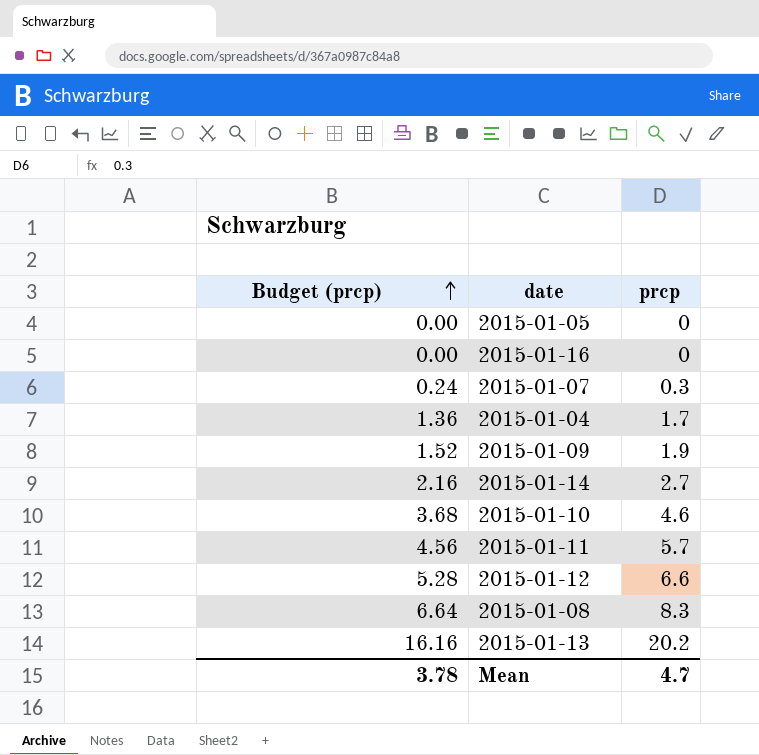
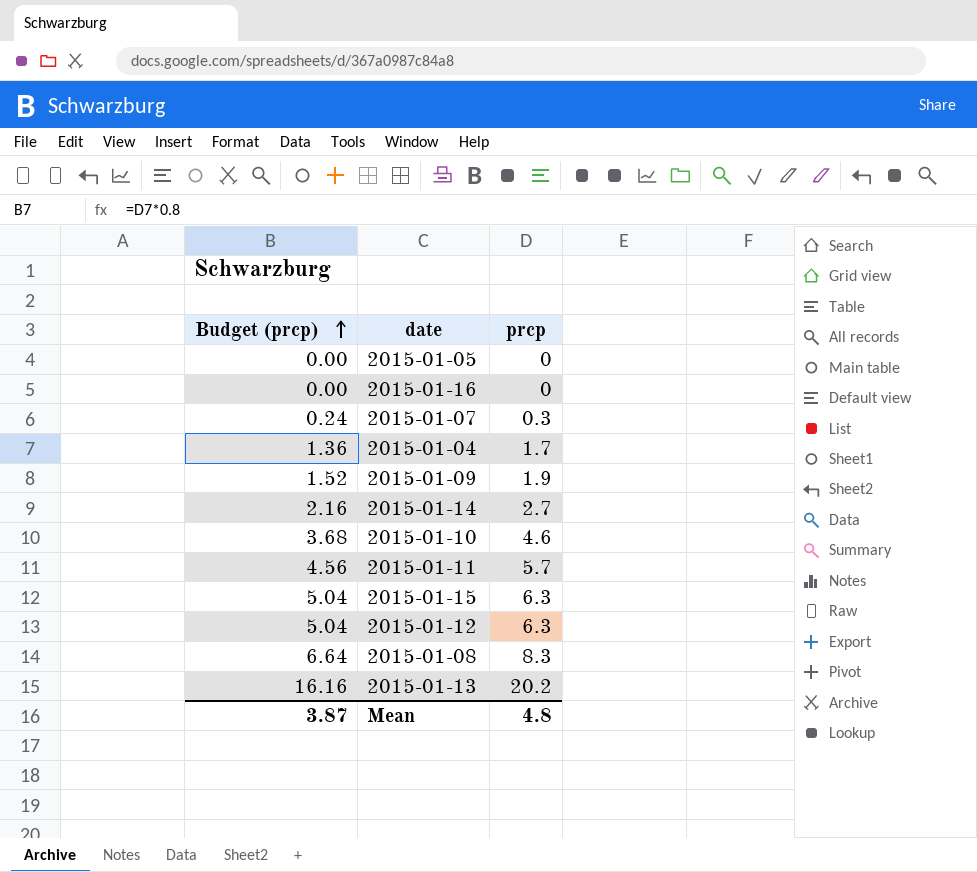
row 2015-01-15: none -> 5.04 | 6.3
2015-01-12 | Budget (prcp): 5.28 -> 5.04
2015-01-12 | prcp: 6.6 -> 6.3
Mean | Budget (prcp): 3.78 -> 3.87
Mean | prcp: 4.7 -> 4.8

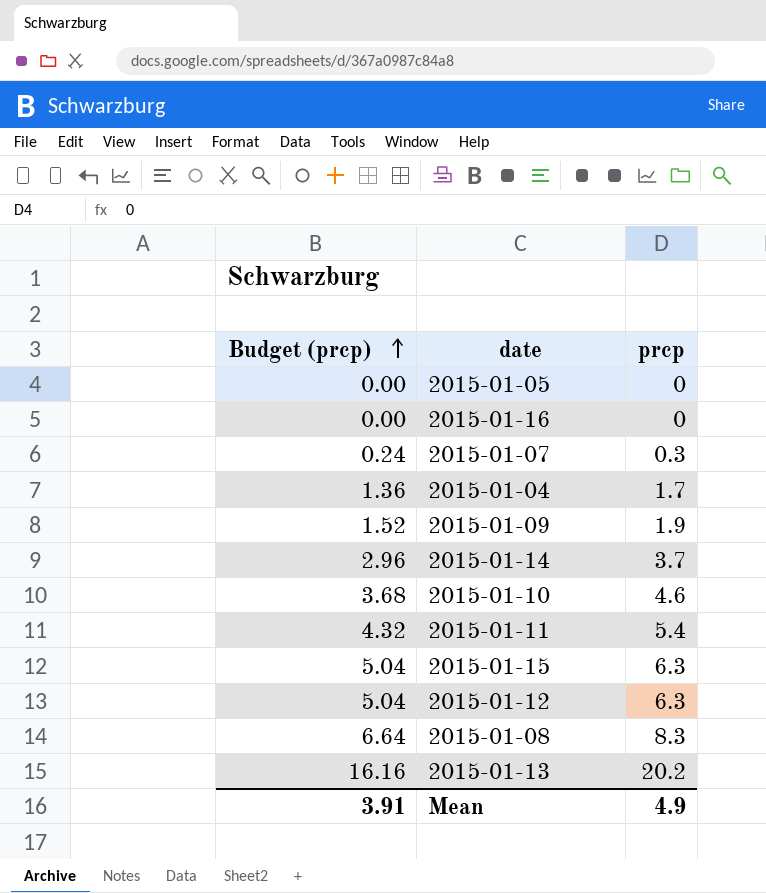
2015-01-14 | Budget (prcp): 2.16 -> 2.96
2015-01-14 | prcp: 2.7 -> 3.7
2015-01-11 | Budget (prcp): 4.56 -> 4.32
2015-01-11 | prcp: 5.7 -> 5.4
Mean | Budget (prcp): 3.87 -> 3.91
Mean | prcp: 4.8 -> 4.9

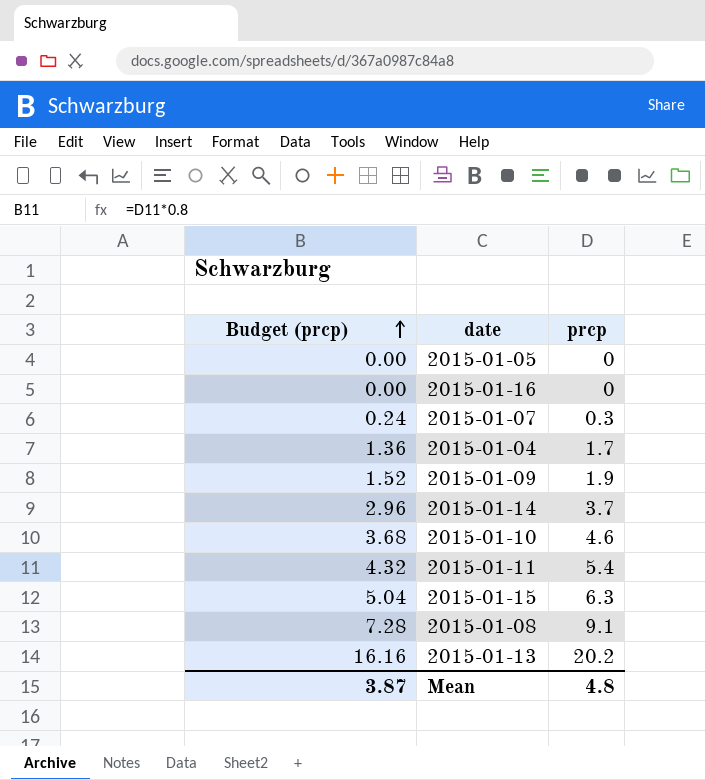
row 2015-01-12: 5.04 | 6.3 -> none
2015-01-08 | Budget (prcp): 6.64 -> 7.28
2015-01-08 | prcp: 8.3 -> 9.1
Mean | Budget (prcp): 3.91 -> 3.87
Mean | prcp: 4.9 -> 4.8

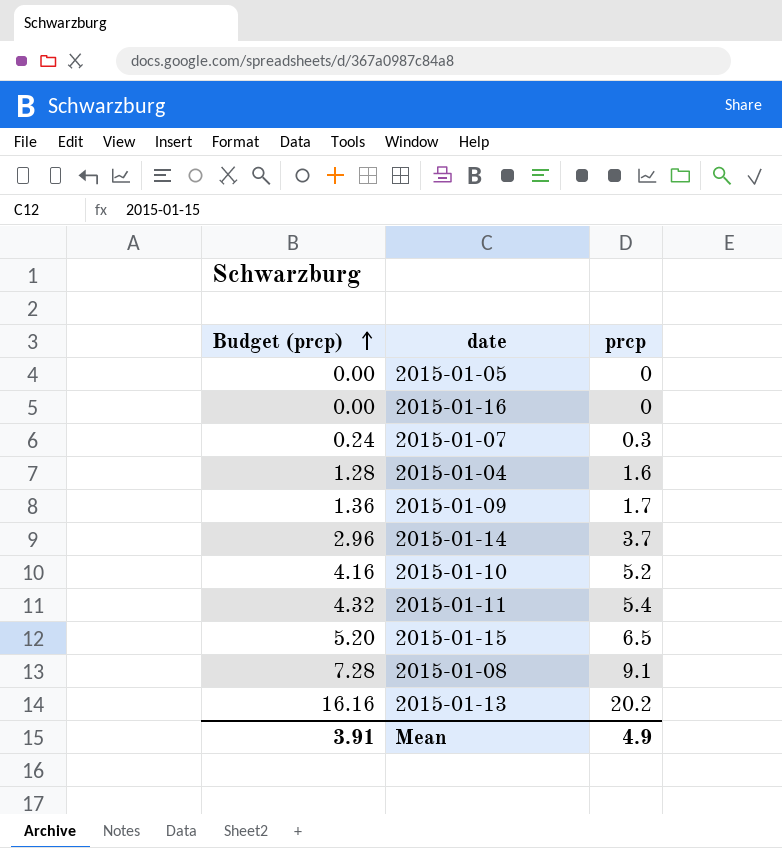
2015-01-04 | Budget (prcp): 1.36 -> 1.28
2015-01-04 | prcp: 1.7 -> 1.6
2015-01-09 | Budget (prcp): 1.52 -> 1.36
2015-01-09 | prcp: 1.9 -> 1.7
2015-01-10 | Budget (prcp): 3.68 -> 4.16
2015-01-10 | prcp: 4.6 -> 5.2
2015-01-15 | Budget (prcp): 5.04 -> 5.20
2015-01-15 | prcp: 6.3 -> 6.5
Mean | Budget (prcp): 3.87 -> 3.91
Mean | prcp: 4.8 -> 4.9

